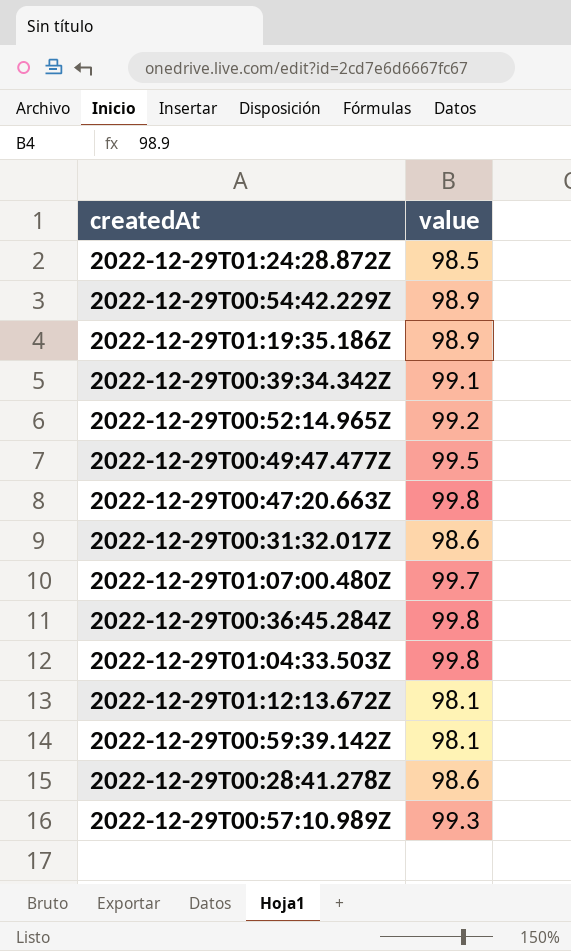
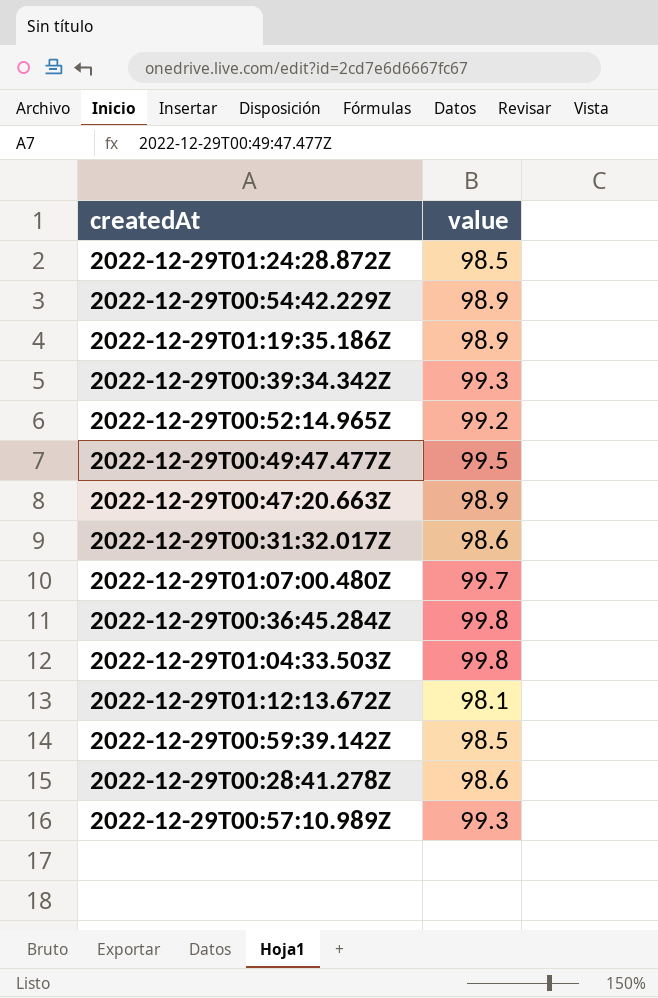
2022-12-29T00:39:34.342Z | value: 99.1 -> 99.3
2022-12-29T00:47:20.663Z | value: 99.8 -> 98.9
2022-12-29T00:59:39.142Z | value: 98.1 -> 98.5

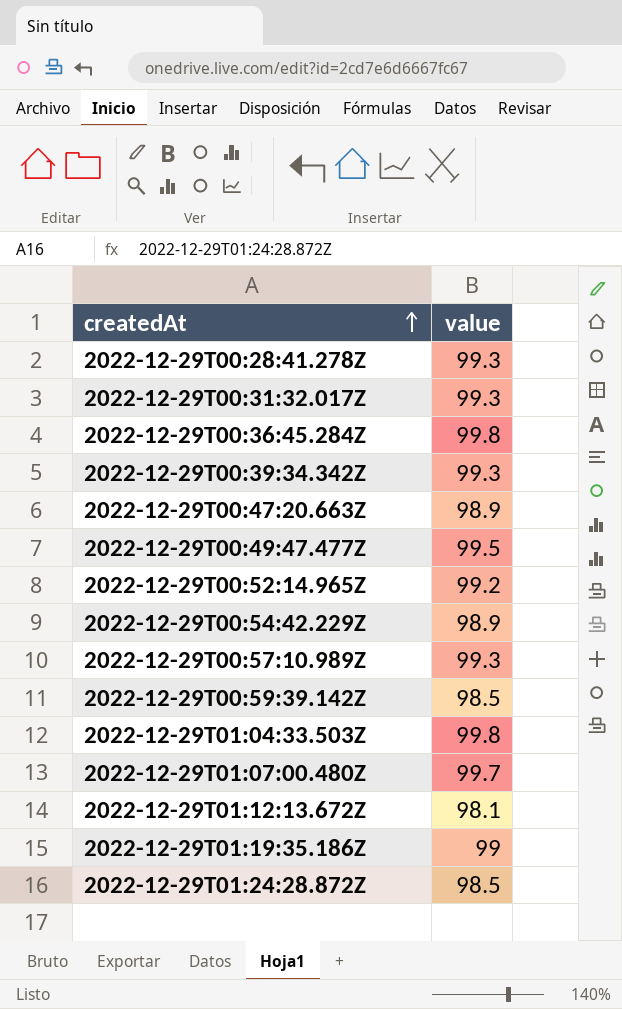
row order: none -> createdAt ascending
2022-12-29T00:28:41.278Z | value: 98.6 -> 99.3
2022-12-29T00:31:32.017Z | value: 98.6 -> 99.3
2022-12-29T01:19:35.186Z | value: 98.9 -> 99

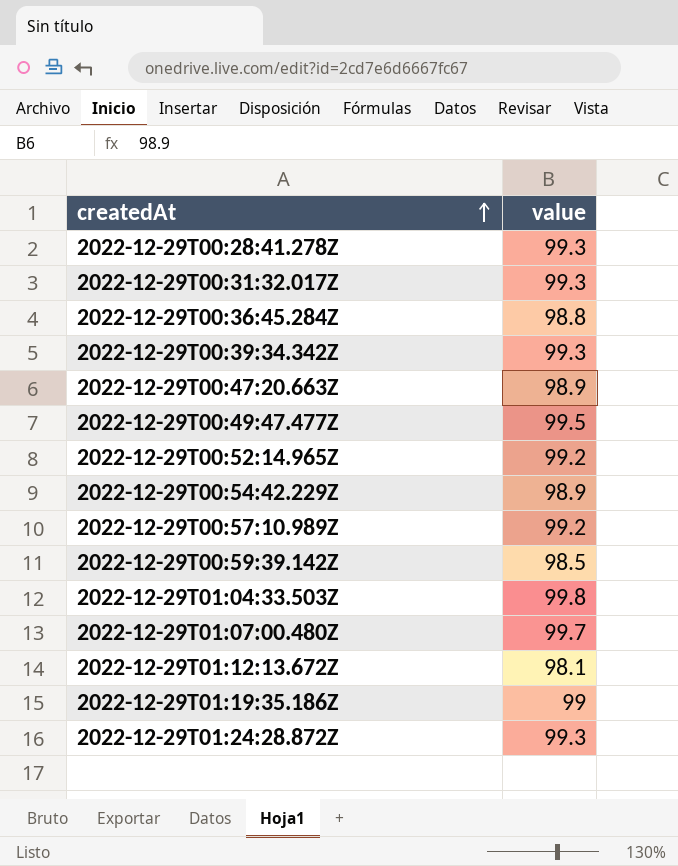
2022-12-29T00:36:45.284Z | value: 99.8 -> 98.8
2022-12-29T00:57:10.989Z | value: 99.3 -> 99.2
2022-12-29T01:24:28.872Z | value: 98.5 -> 99.3

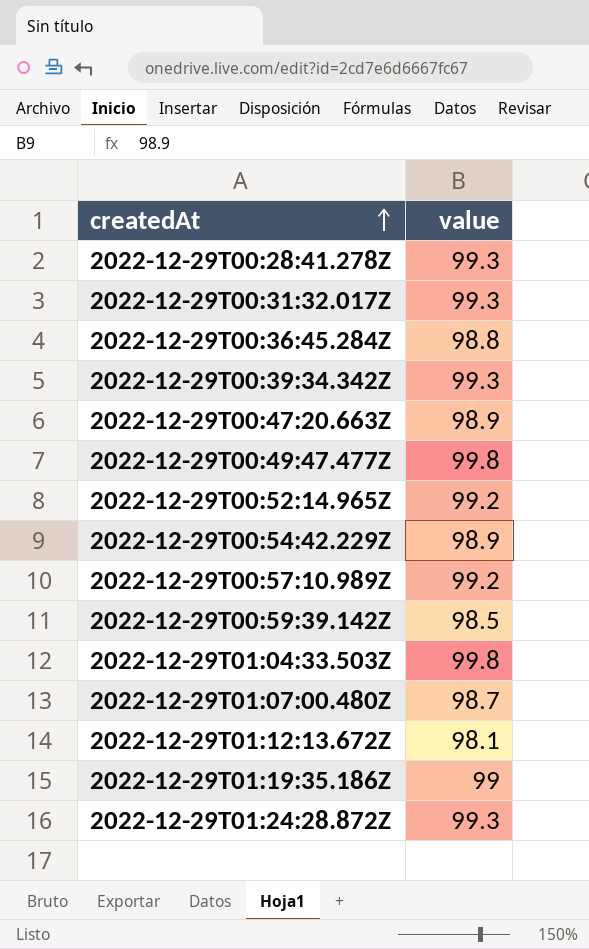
2022-12-29T00:49:47.477Z | value: 99.5 -> 99.8
2022-12-29T01:07:00.480Z | value: 99.7 -> 98.7

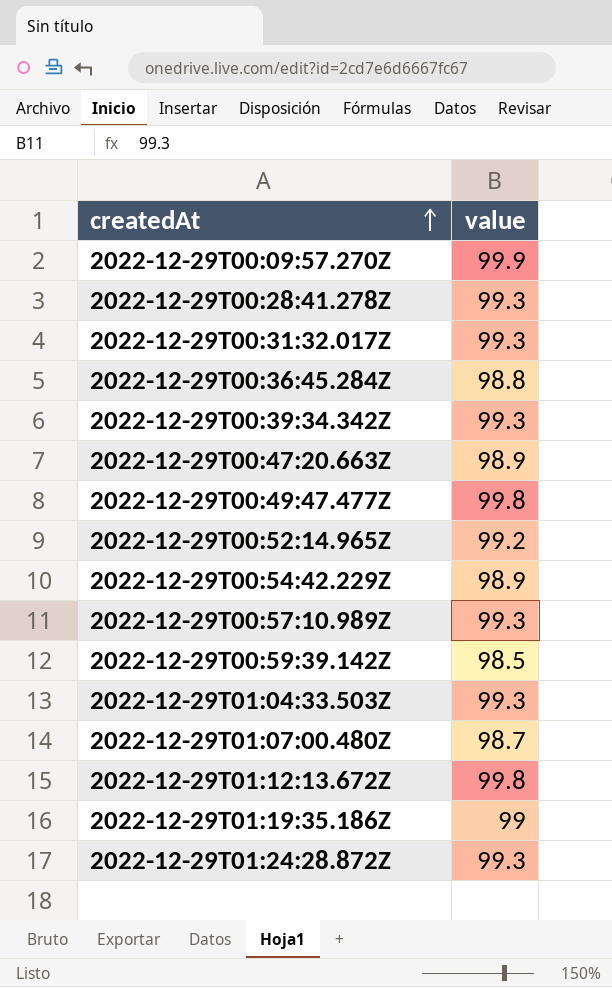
row 2022-12-29T00:09:57.270Z: none -> 99.9
2022-12-29T00:57:10.989Z | value: 99.2 -> 99.3
2022-12-29T01:04:33.503Z | value: 99.8 -> 99.3
2022-12-29T01:12:13.672Z | value: 98.1 -> 99.8

